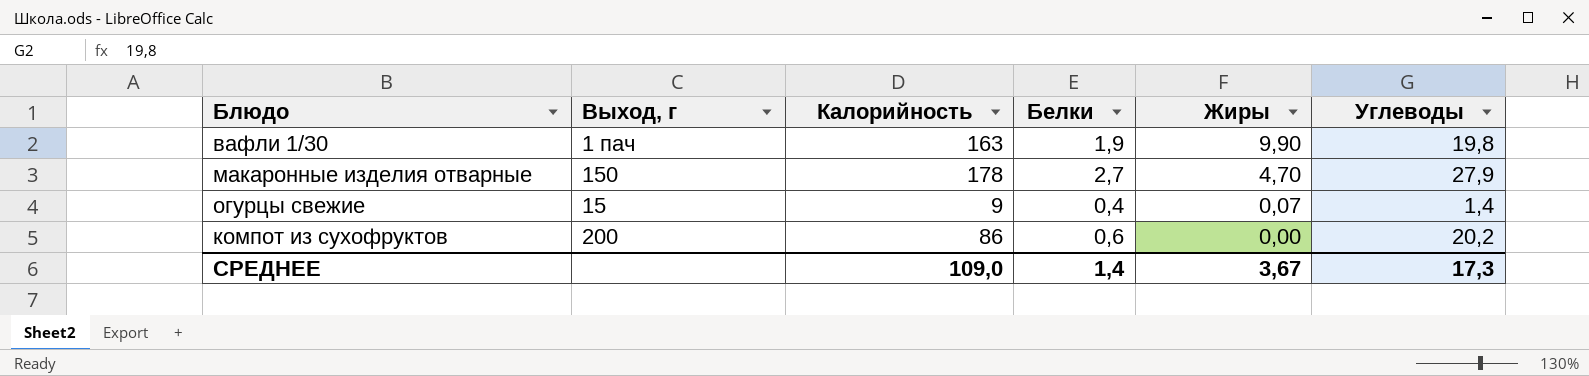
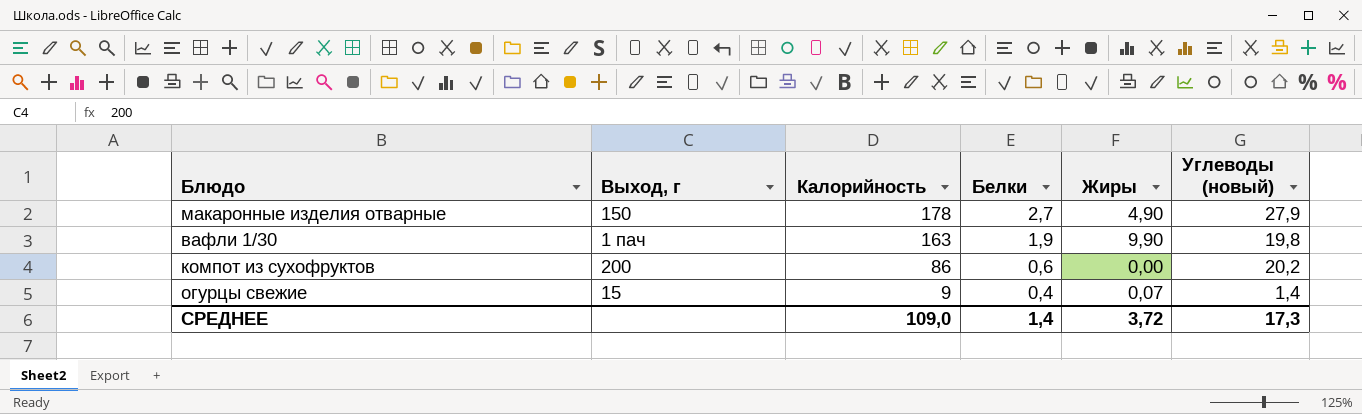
row order: Жиры descending -> Калорийность descending
column name: Углеводы -> Углеводы (новый)
макаронные изделия отварные | Жиры: 4,70 -> 4,90
СРЕДНЕЕ | Жиры: 3,67 -> 3,72

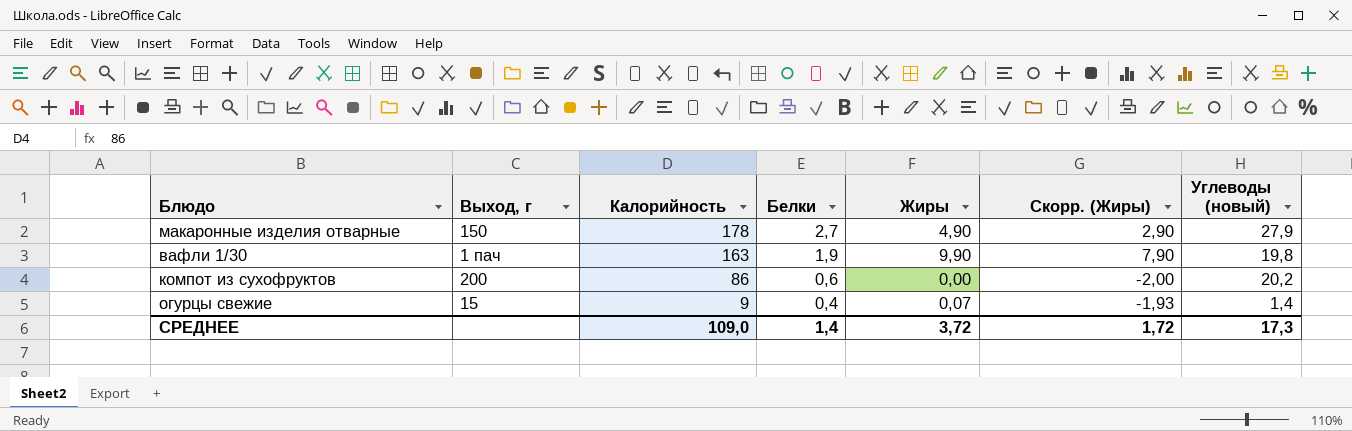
column Скорр. (Жиры) | formula: none -> [Жиры] - 2

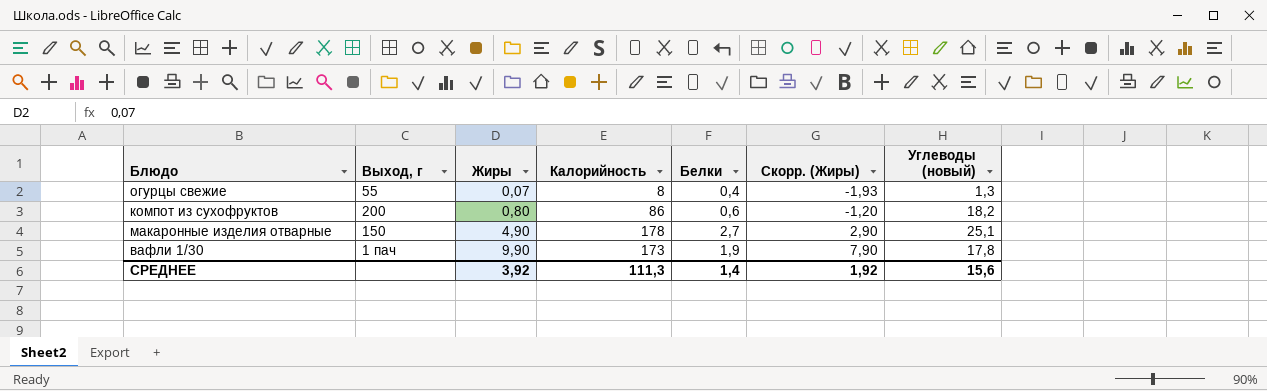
row order: Калорийность descending -> Жиры ascending
column Жиры | position: 5 -> 3
огурцы свежие | Выход, г: 15 -> 55
огурцы свежие | Калорийность: 9 -> 8
огурцы свежие | Углеводы (новый): 1,4 -> 1,3
компот из сухофруктов | Жиры: 0,00 -> 0,80
компот из сухофруктов | Скорр. (Жиры): -2,00 -> -1,20
компот из сухофруктов | Углеводы (новый): 20,2 -> 18,2
макаронные изделия отварные | Углеводы (новый): 27,9 -> 25,1
вафли 1/30 | Калорийность: 163 -> 173
вафли 1/30 | Углеводы (новый): 19,8 -> 17,8
СРЕДНЕЕ | Жиры: 3,72 -> 3,92
СРЕДНЕЕ | Калорийность: 109,0 -> 111,3
СРЕДНЕЕ | Скорр. (Жиры): 1,72 -> 1,92
СРЕДНЕЕ | Углеводы (новый): 17,3 -> 15,6

